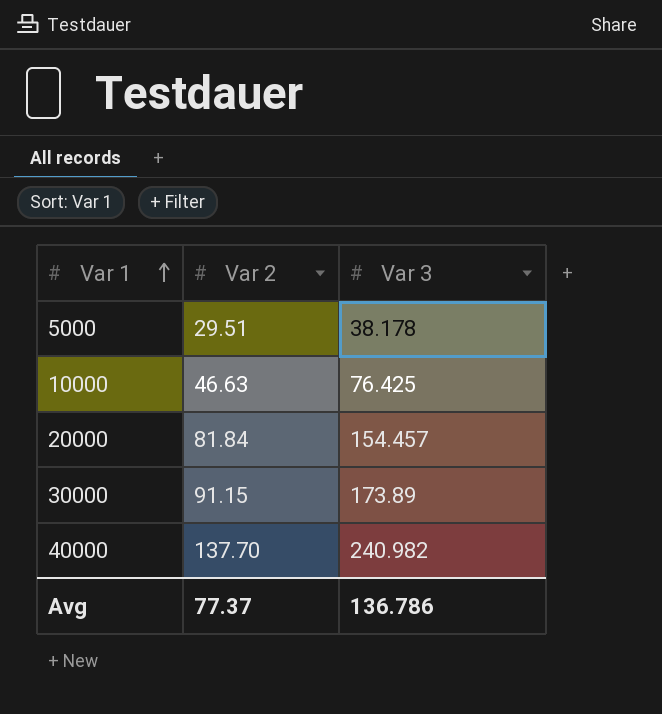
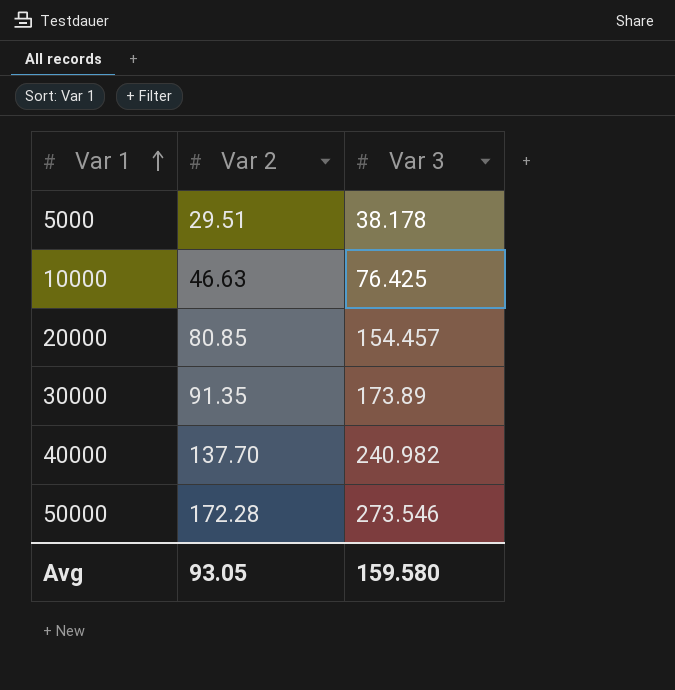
20000 | Var 2: 81.84 -> 80.85
30000 | Var 2: 91.15 -> 91.35
row 50000: none -> 172.28 | 273.546
Avg | Var 2: 77.37 -> 93.05
Avg | Var 3: 136.786 -> 159.580

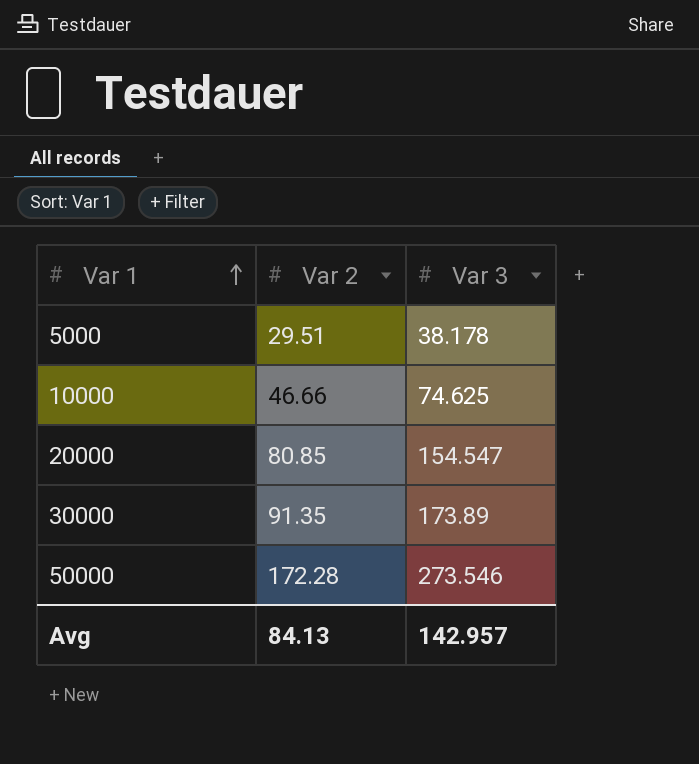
row 40000: 137.70 | 240.982 -> none
10000 | Var 2: 46.63 -> 46.66
10000 | Var 3: 76.425 -> 74.625
20000 | Var 3: 154.457 -> 154.547
Avg | Var 2: 93.05 -> 84.13
Avg | Var 3: 159.580 -> 142.957

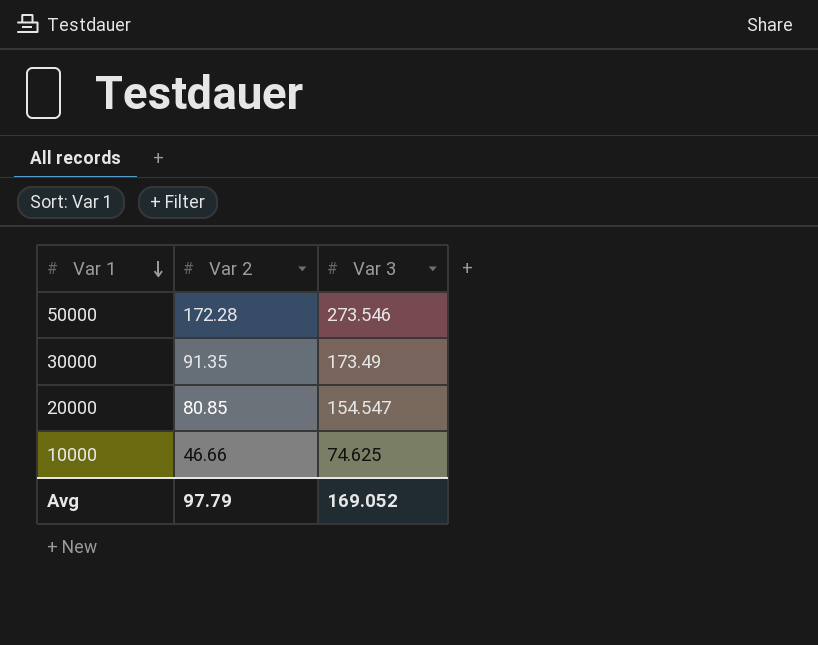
row order: Var 1 ascending -> Var 1 descending
row 5000: 29.51 | 38.178 -> none
30000 | Var 3: 173.89 -> 173.49
Avg | Var 2: 84.13 -> 97.79
Avg | Var 3: 142.957 -> 169.052

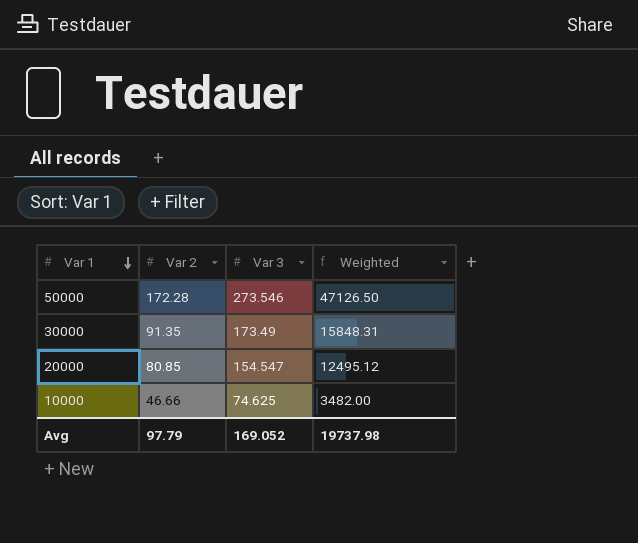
column Weighted | formula: none -> [Var 2] * [Var 3]

